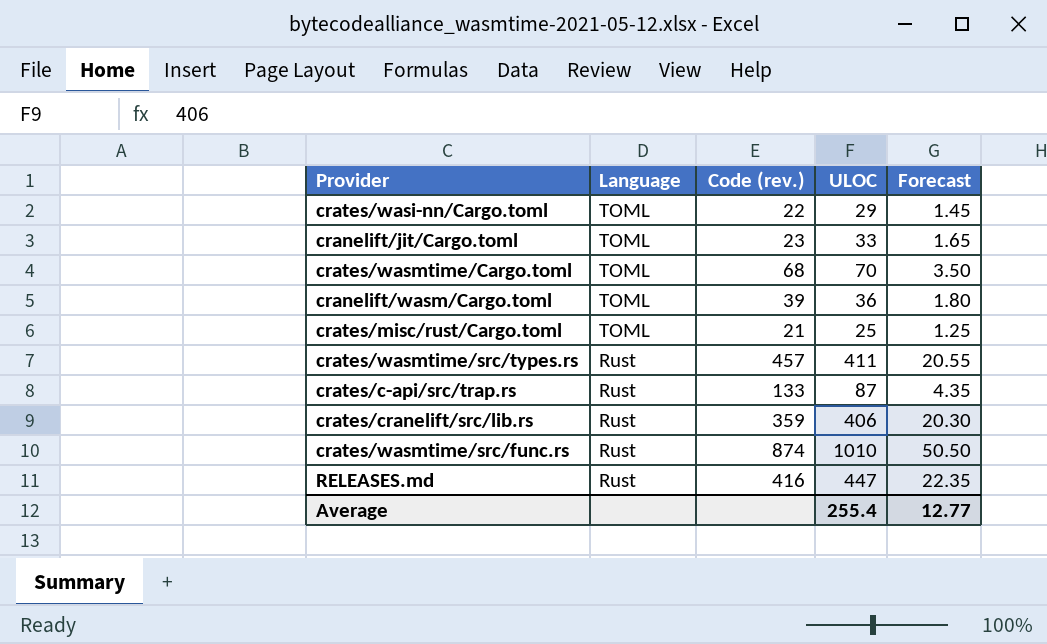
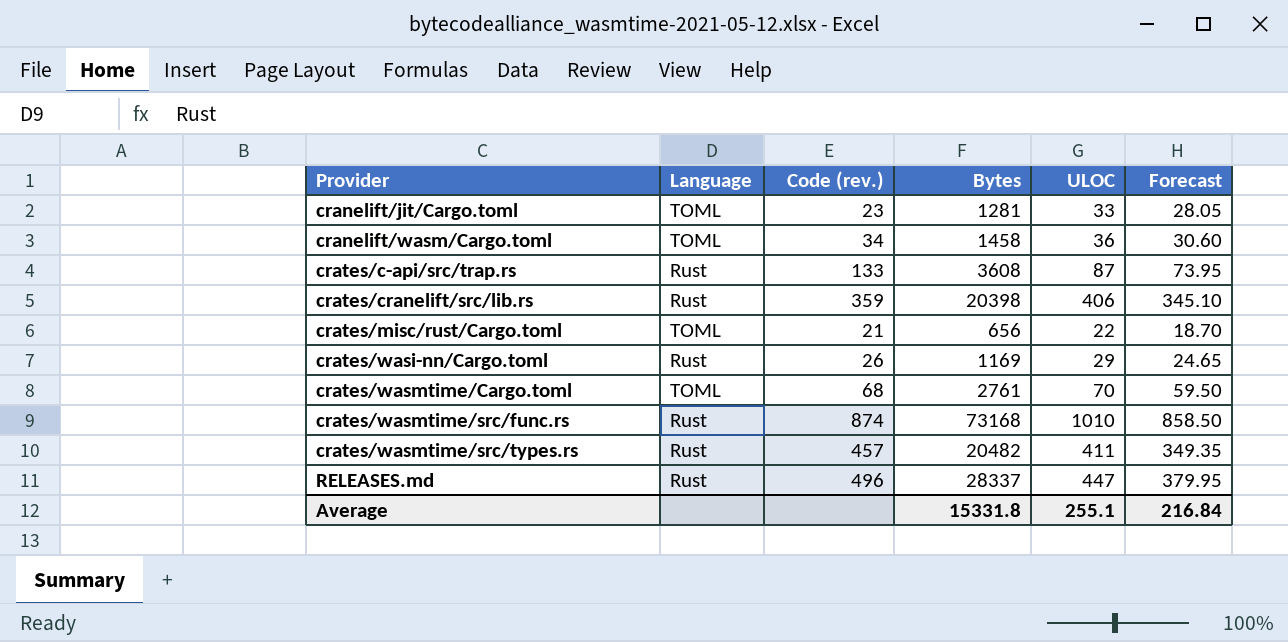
row order: Language descending -> Provider ascending
column Bytes | position: none -> 4
column Forecast | formula: [ULOC] * 0.05 -> [ULOC] * 0.85
cranelift/wasm/Cargo.toml | Code (rev.): 39 -> 34
crates/misc/rust/Cargo.toml | ULOC: 25 -> 22
crates/wasi-nn/Cargo.toml | Language: TOML -> Rust
crates/wasi-nn/Cargo.toml | Code (rev.): 22 -> 26
RELEASES.md | Code (rev.): 416 -> 496
Average | ULOC: 255.4 -> 255.1
Average | Forecast: 12.77 -> 216.84

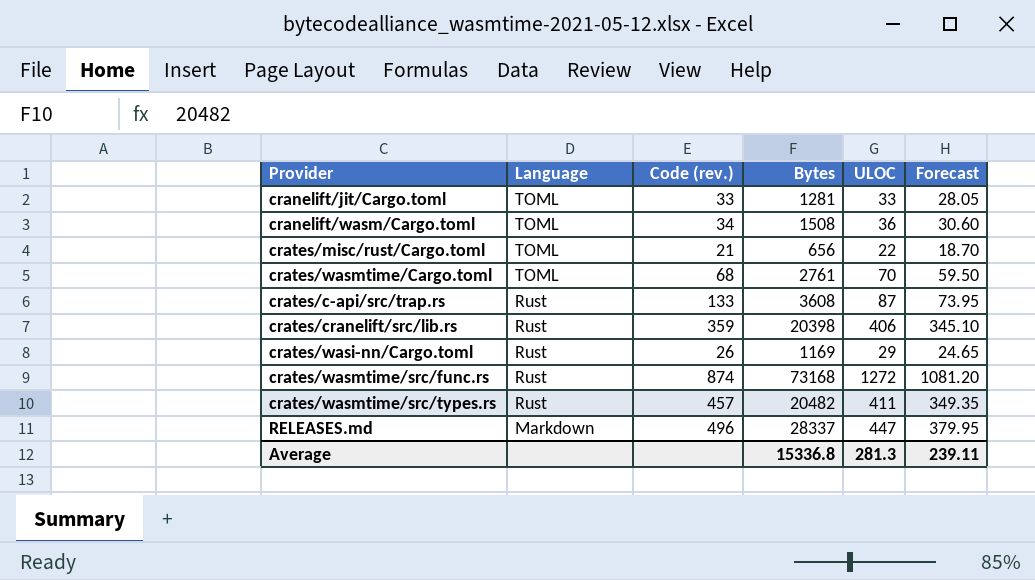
row order: Provider ascending -> Language descending
cranelift/jit/Cargo.toml | Code (rev.): 23 -> 33
cranelift/wasm/Cargo.toml | Bytes: 1458 -> 1508
crates/wasmtime/src/func.rs | ULOC: 1010 -> 1272
crates/wasmtime/src/func.rs | Forecast: 858.50 -> 1081.20
RELEASES.md | Language: Rust -> Markdown
Average | Bytes: 15331.8 -> 15336.8
Average | ULOC: 255.1 -> 281.3
Average | Forecast: 216.84 -> 239.11

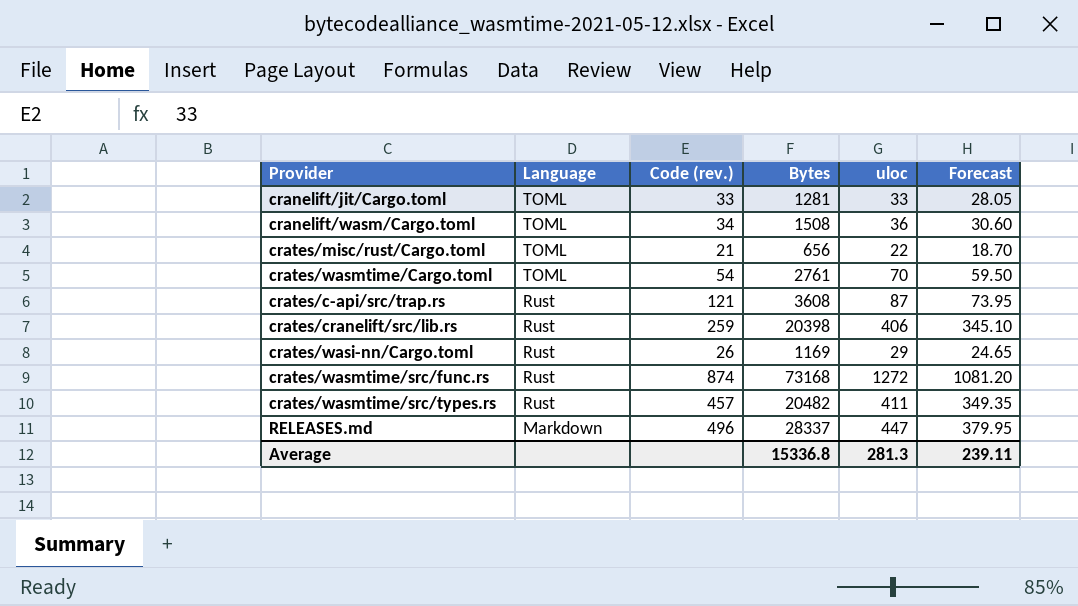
column name: ULOC -> uloc
crates/wasmtime/Cargo.toml | Code (rev.): 68 -> 54
crates/c-api/src/trap.rs | Code (rev.): 133 -> 121
crates/cranelift/src/lib.rs | Code (rev.): 359 -> 259

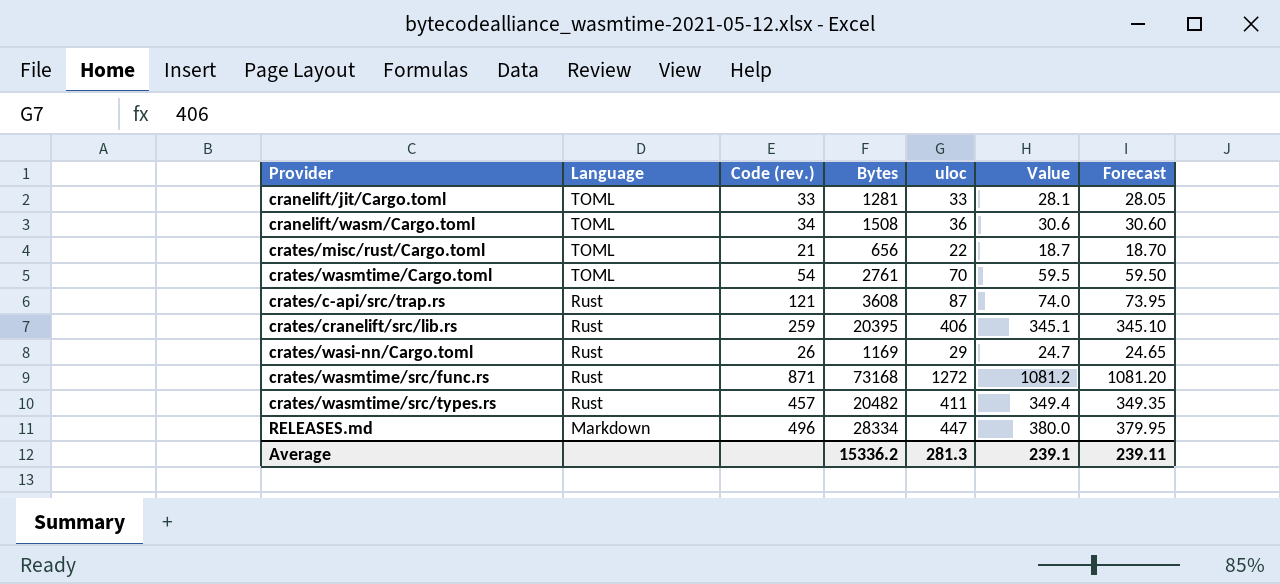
column Value | formula: none -> [uloc] * 0.85
crates/cranelift/src/lib.rs | Bytes: 20398 -> 20395
crates/wasmtime/src/func.rs | Code (rev.): 874 -> 871
RELEASES.md | Bytes: 28337 -> 28334
Average | Bytes: 15336.8 -> 15336.2

